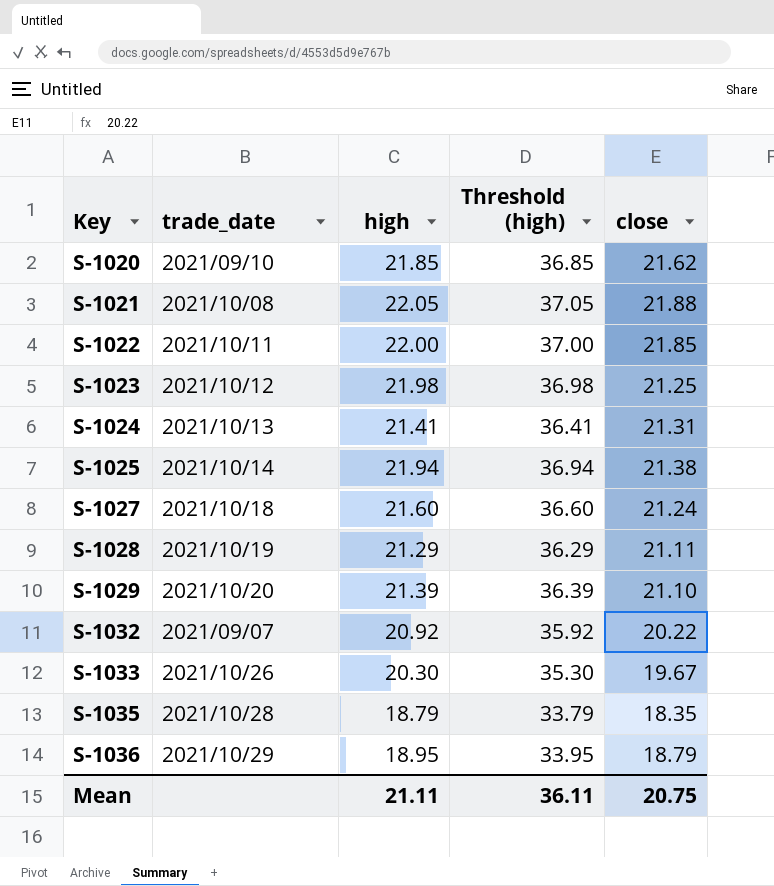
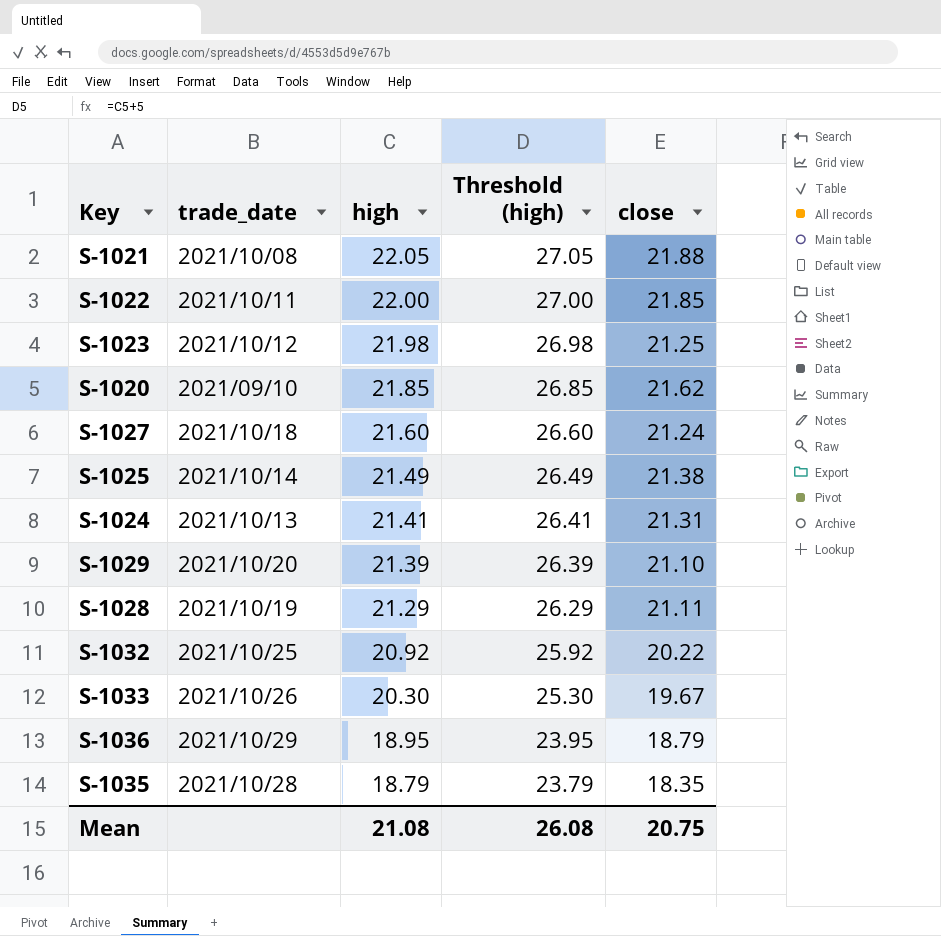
row order: Key ascending -> high descending
column Threshold (high) | formula: [high] + 15 -> [high] + 5
S-1025 | high: 21.94 -> 21.49
S-1032 | trade_date: 2021/09/07 -> 2021/10/25
Mean | high: 21.11 -> 21.08
Mean | Threshold (high): 36.11 -> 26.08

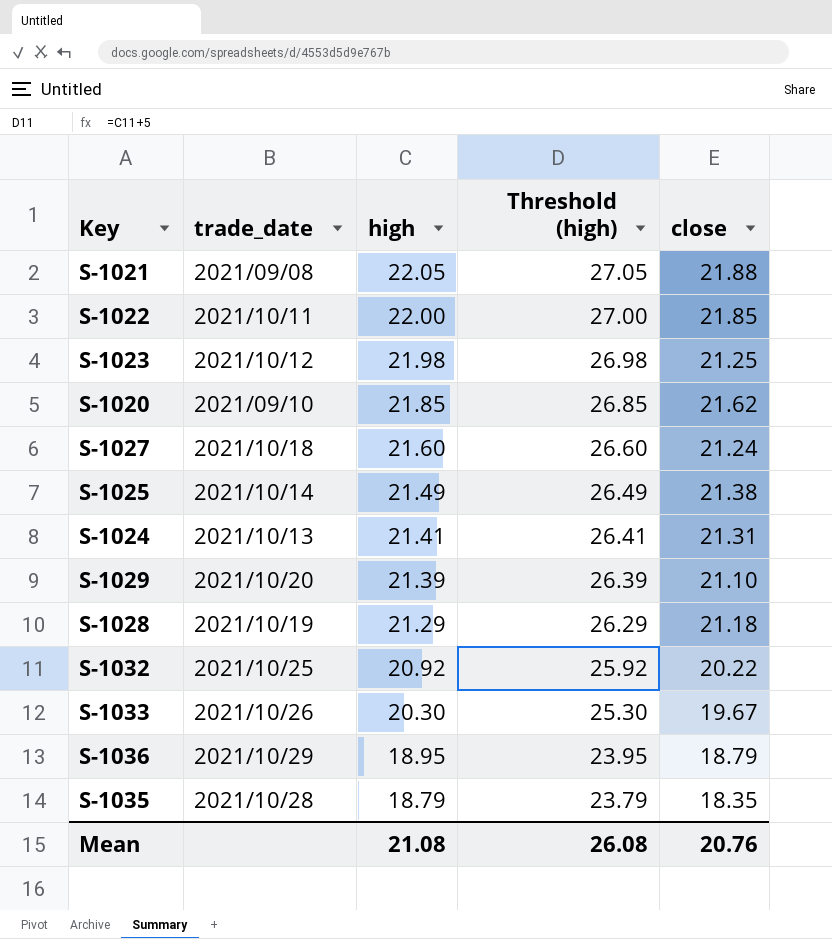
S-1021 | trade_date: 2021/10/08 -> 2021/09/08
S-1028 | close: 21.11 -> 21.18
Mean | close: 20.75 -> 20.76

